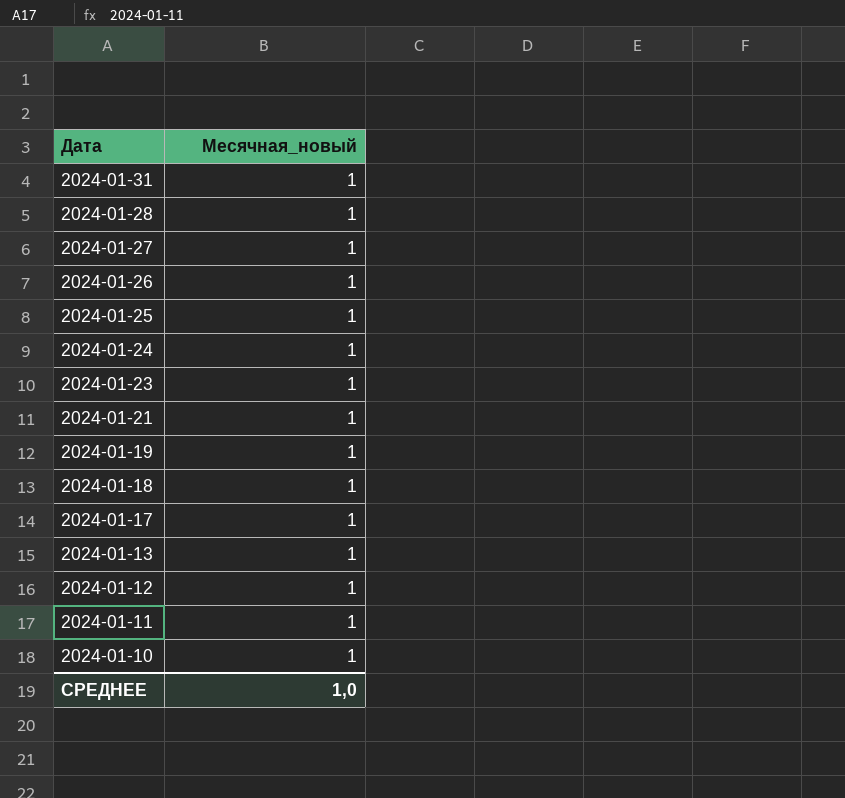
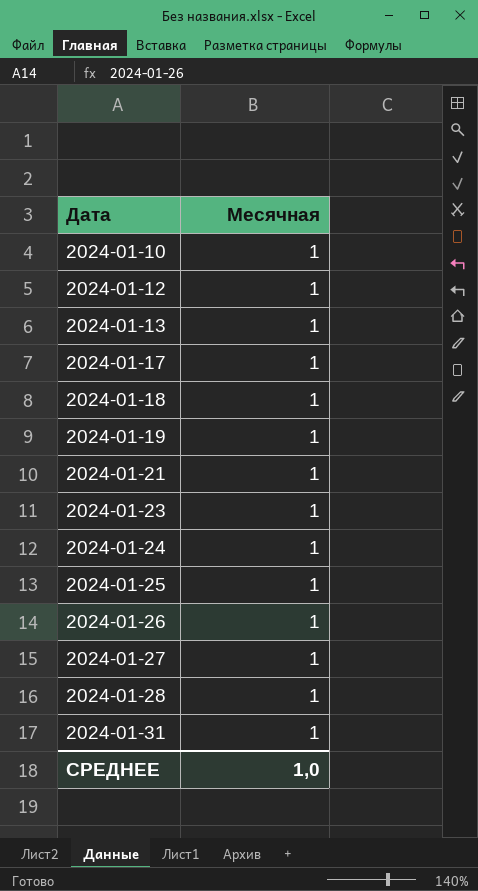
row order: Дата descending -> Дата ascending
column name: Месячная_новый -> Месячная
row 2024-01-11: 1 -> none

